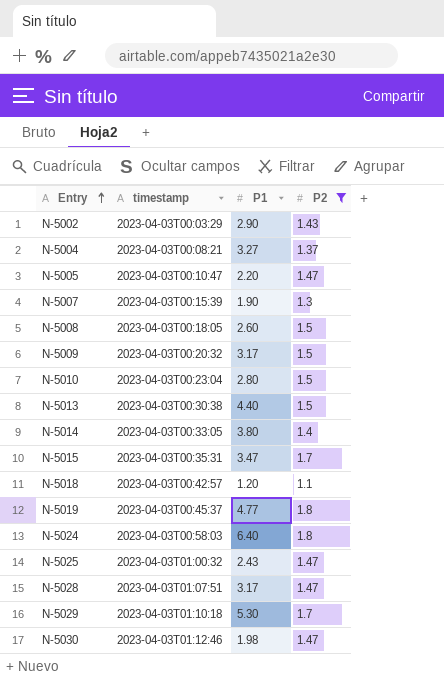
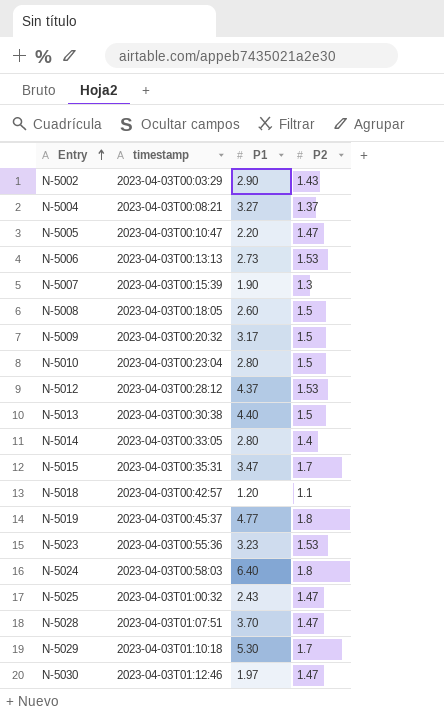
filter: P2 != 1.53 -> none
N-5014 | P1: 3.80 -> 2.80
N-5028 | P1: 3.17 -> 3.70
N-5030 | P1: 1.98 -> 1.97

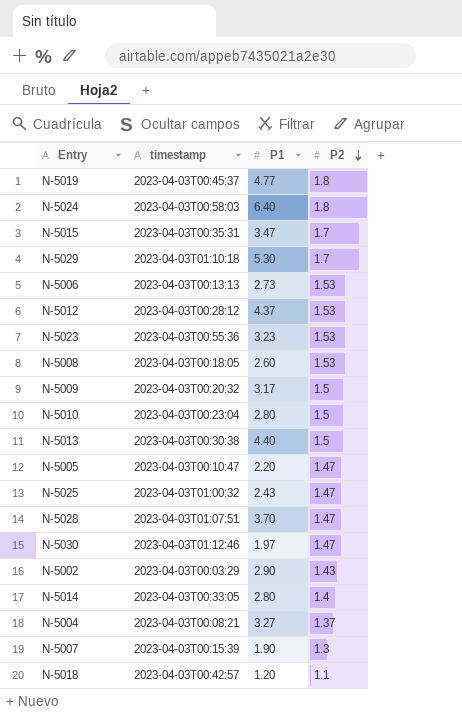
row order: Entry ascending -> P2 descending
N-5008 | P2: 1.5 -> 1.53

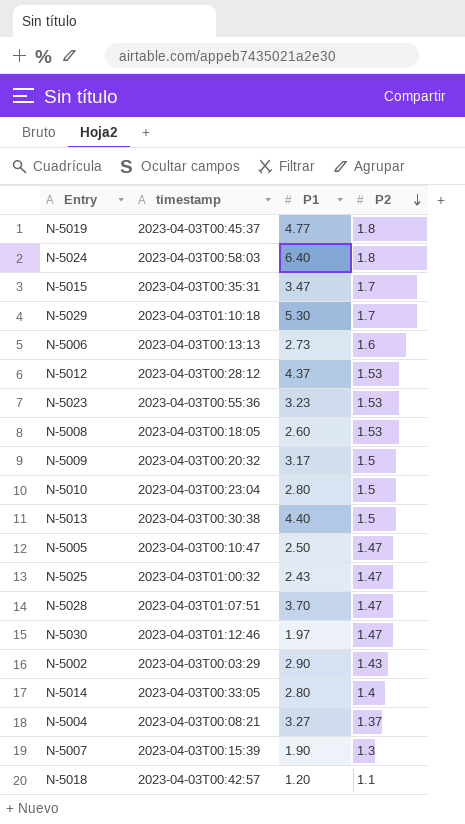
N-5006 | P2: 1.53 -> 1.6
N-5005 | P1: 2.20 -> 2.50

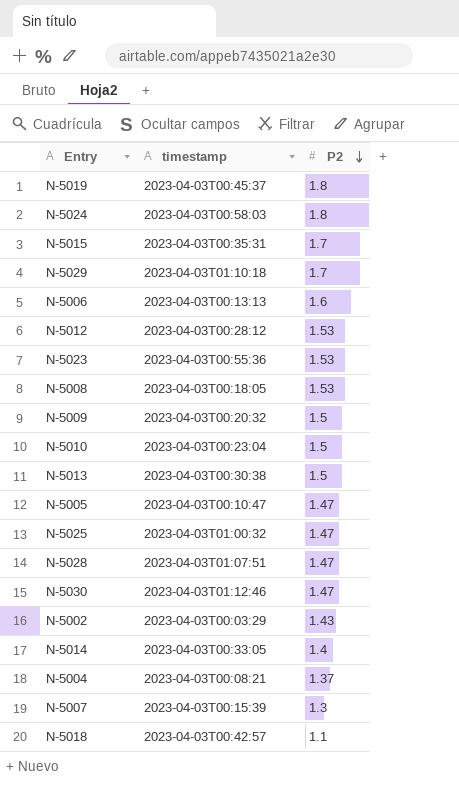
column P1 | position: 3 -> none

